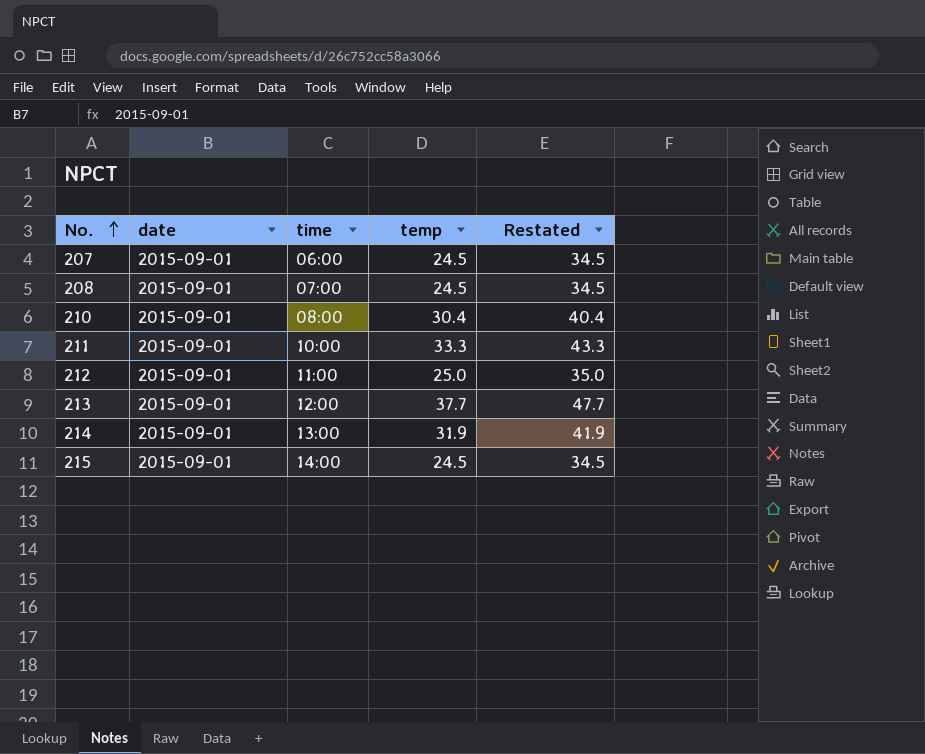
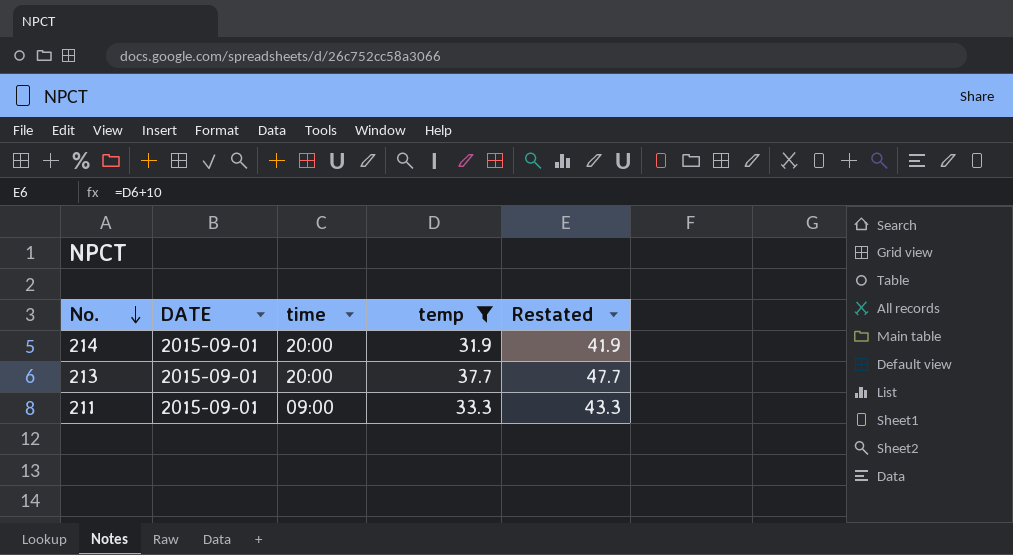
filter: none -> temp >= 31.9
row order: No. ascending -> No. descending
column name: date -> DATE
214 | time: 13:00 -> 20:00
213 | time: 12:00 -> 20:00
211 | time: 10:00 -> 09:00

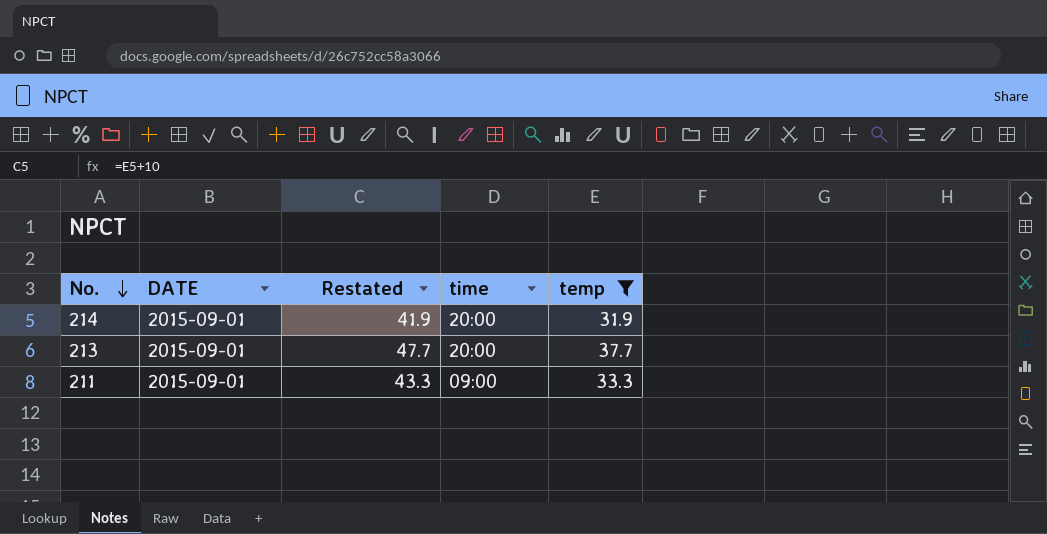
column Restated | position: 5 -> 3

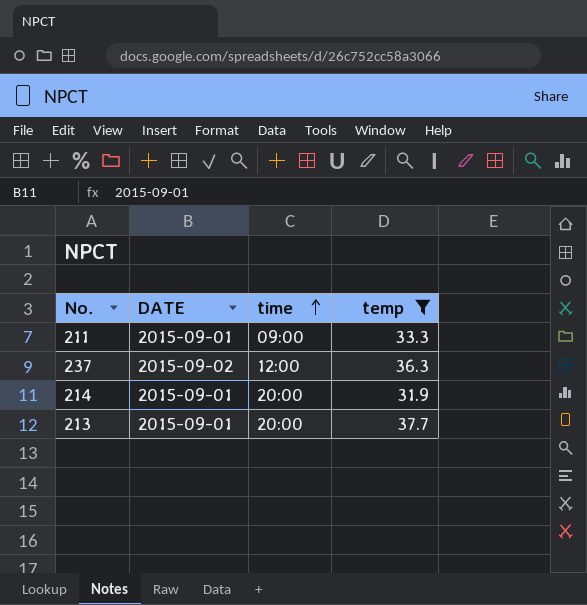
row order: No. descending -> time ascending
column Restated | formula: [temp] + 10 -> none
row 237: none -> 2015-09-02 | 12:00 | 36.3

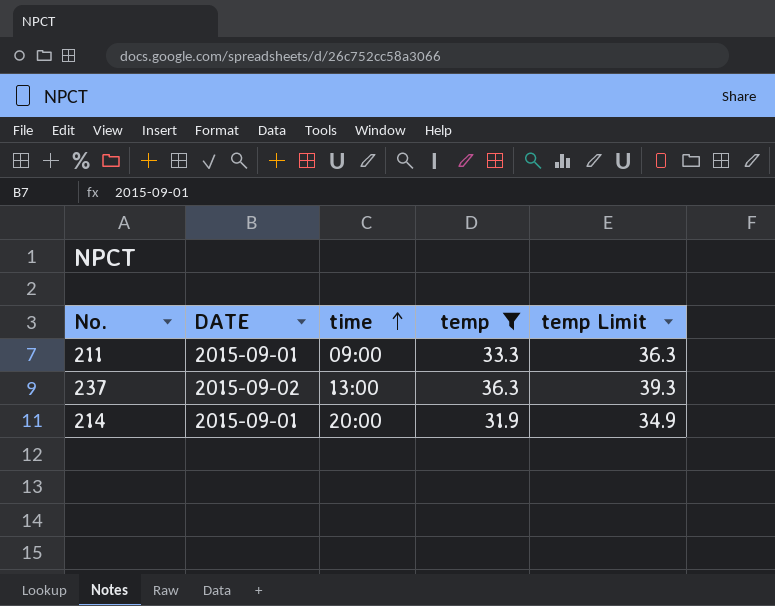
column temp Limit | formula: none -> [temp] + 3
row 213: 2015-09-01 | 20:00 | 37.7 -> none
237 | time: 12:00 -> 13:00

